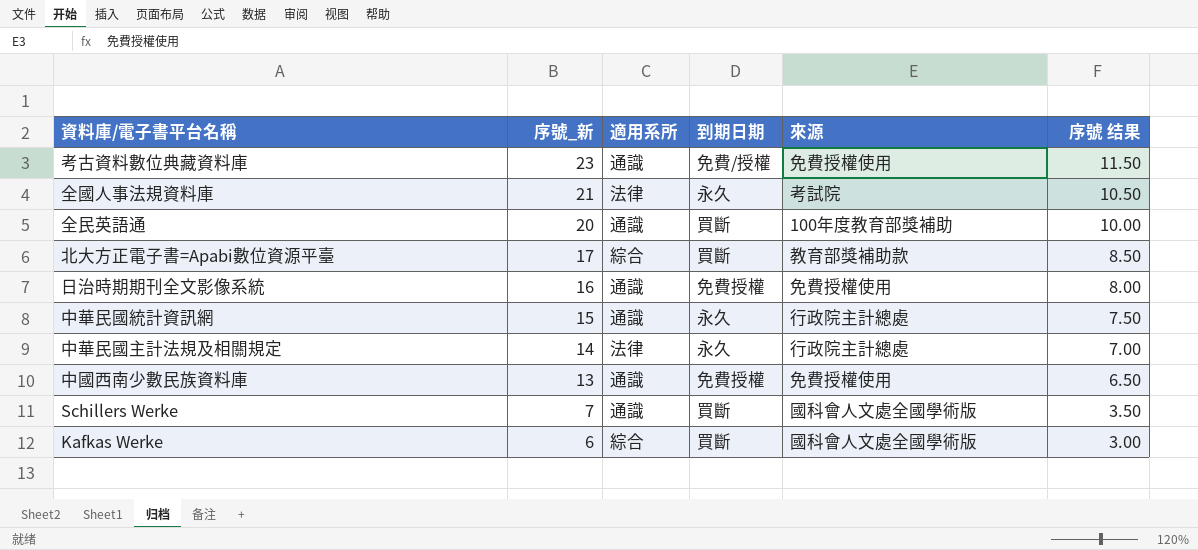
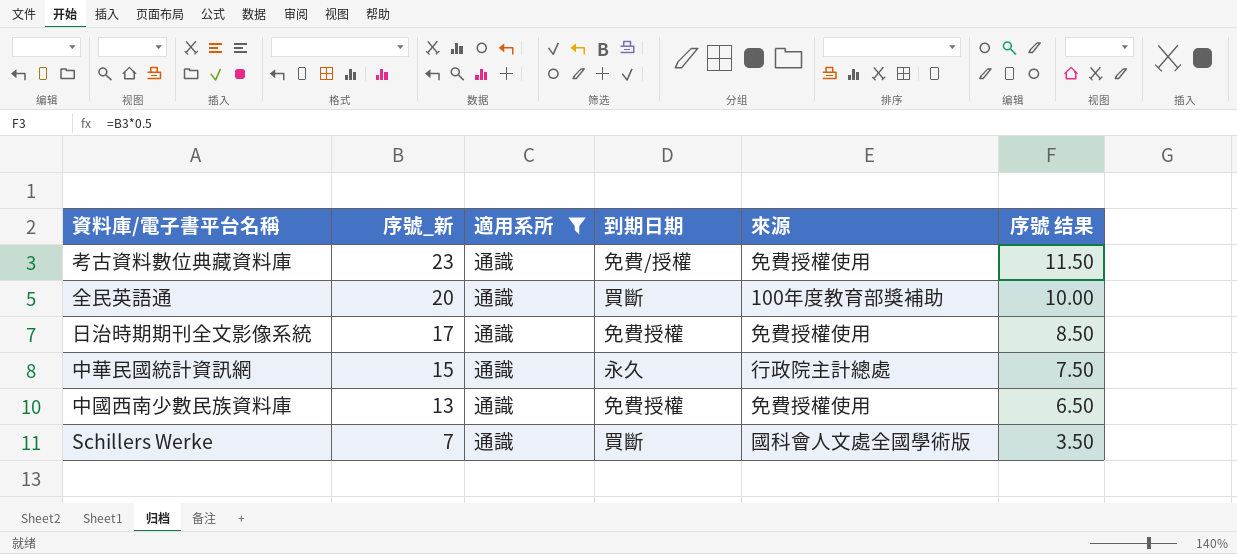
filter: none -> 適用系所 = 通識
日治時期期刊全文影像系統 | 序號_新: 16 -> 17
日治時期期刊全文影像系統 | 序號 结果: 8.00 -> 8.50

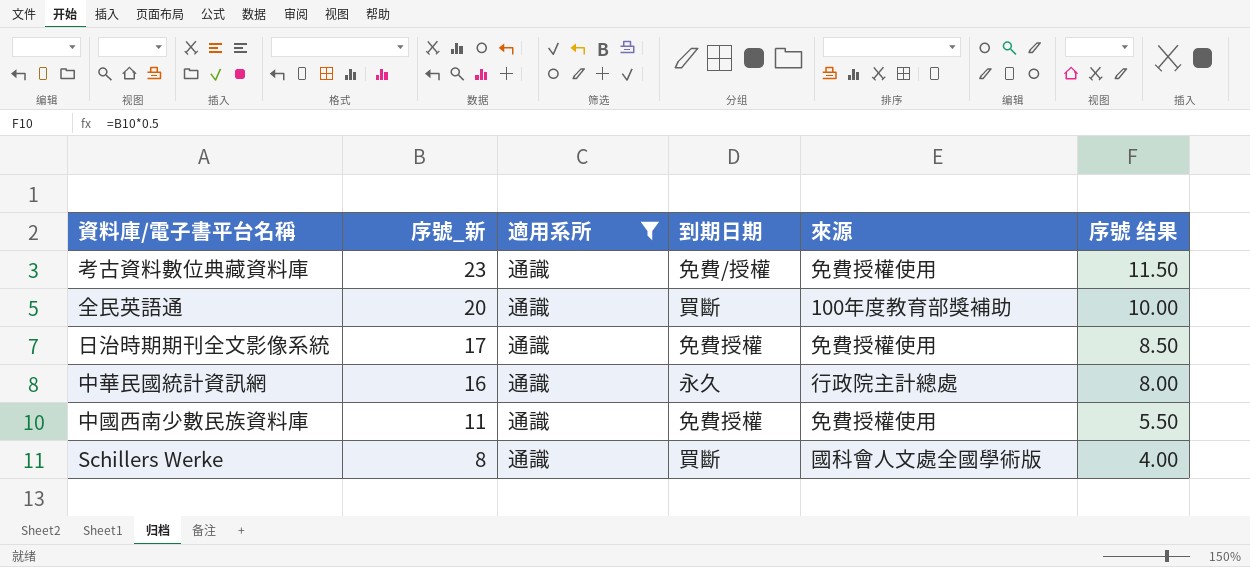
中華民國統計資訊網 | 序號_新: 15 -> 16
中華民國統計資訊網 | 序號 结果: 7.50 -> 8.00
中國西南少數民族資料庫 | 序號_新: 13 -> 11
中國西南少數民族資料庫 | 序號 结果: 6.50 -> 5.50
Schillers Werke | 序號_新: 7 -> 8
Schillers Werke | 序號 结果: 3.50 -> 4.00

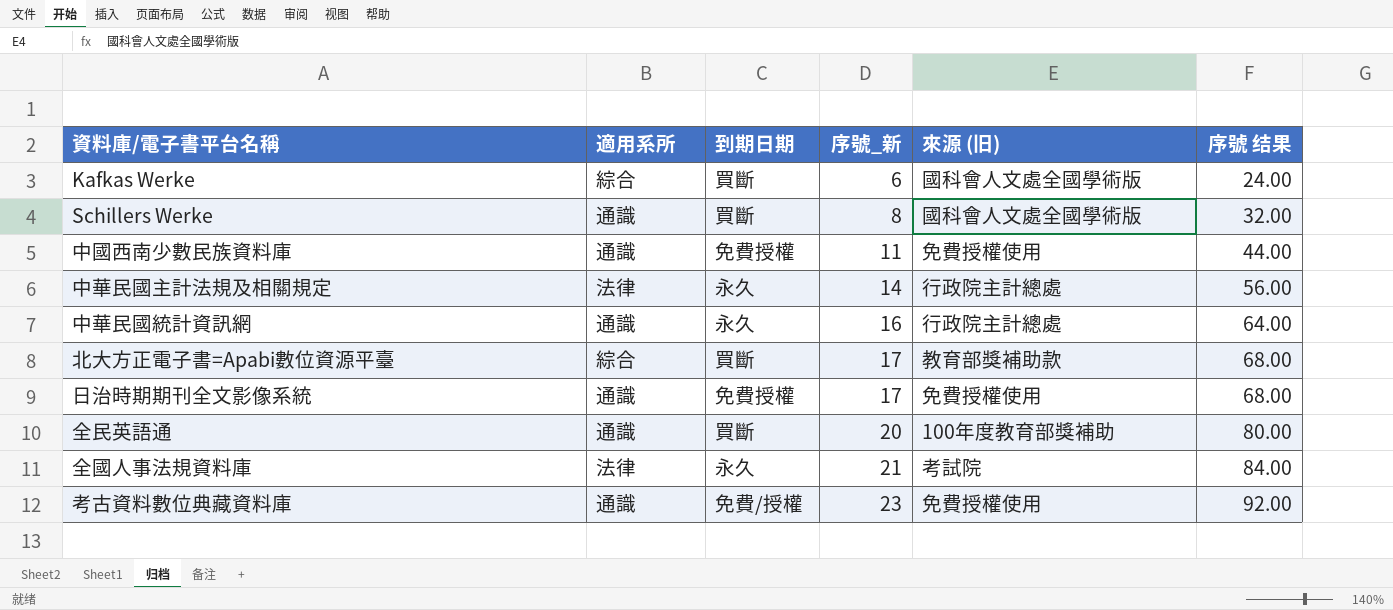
filter: 適用系所 = 通識 -> none
row order: 序號_新 descending -> 序號_新 ascending
column 序號_新 | position: 2 -> 4
column name: 來源 -> 來源 (旧)
column 序號 结果 | formula: [序號_新] * 0.5 -> [序號_新] * 4

